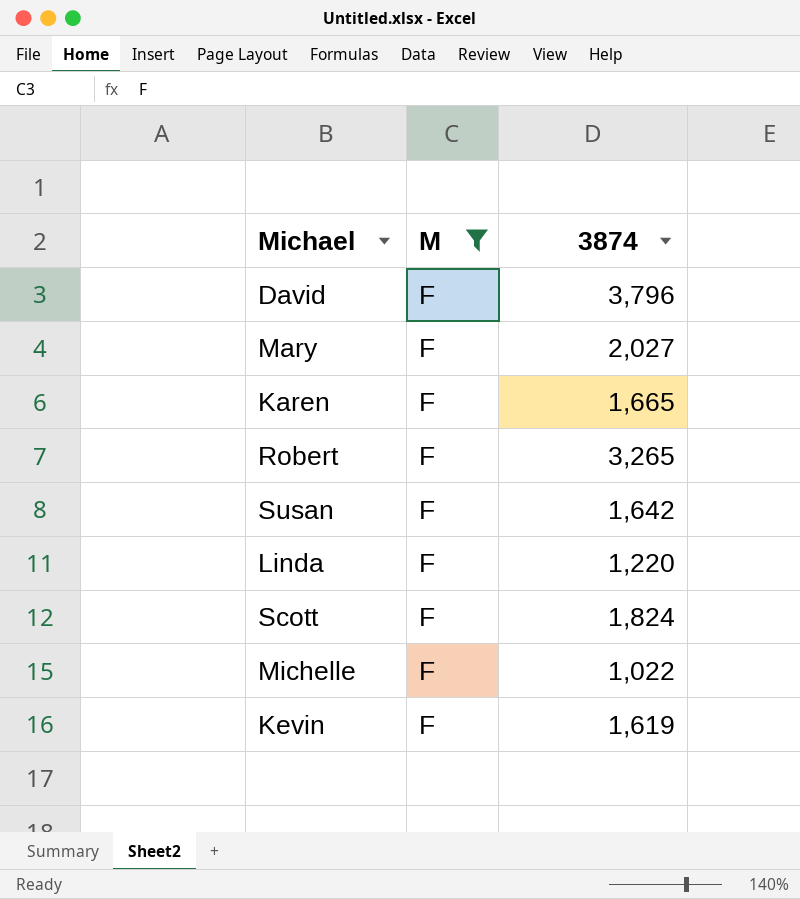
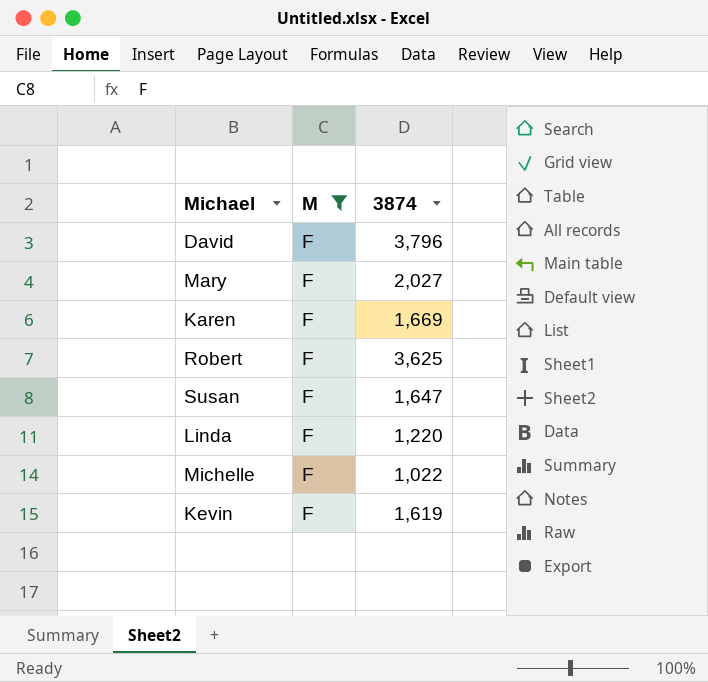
row Scott: F | 1,824 -> none
Karen | 3874: 1,665 -> 1,669
Robert | 3874: 3,265 -> 3,625
Susan | 3874: 1,642 -> 1,647

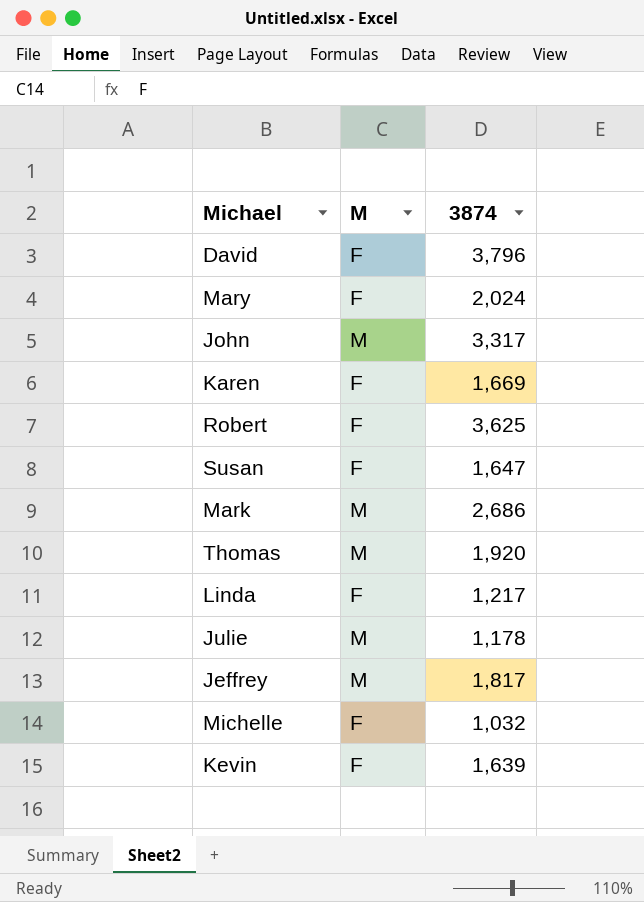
filter: M = F -> none
Mary | 3874: 2,027 -> 2,024
Linda | 3874: 1,220 -> 1,217
Michelle | 3874: 1,022 -> 1,032
Kevin | 3874: 1,619 -> 1,639

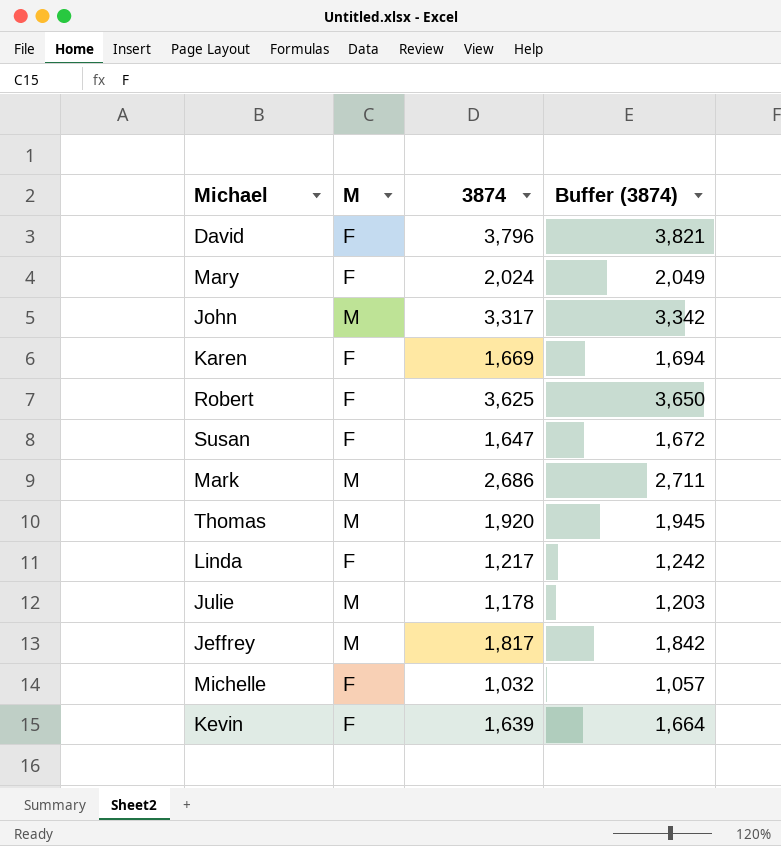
column Buffer (3874) | formula: none -> [3874] + 25

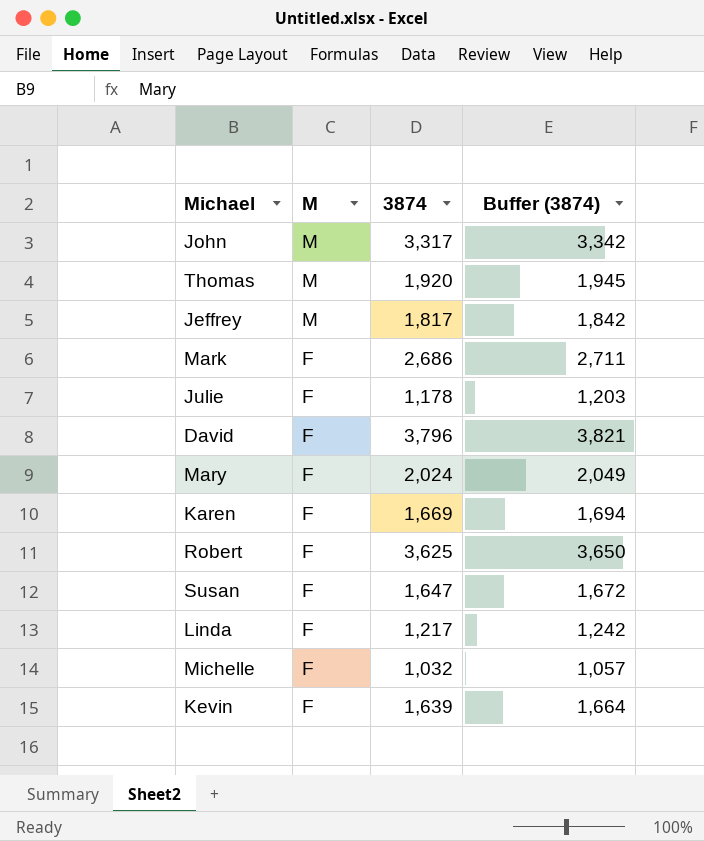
row order: none -> M descending
Mark | M: M -> F
Julie | M: M -> F

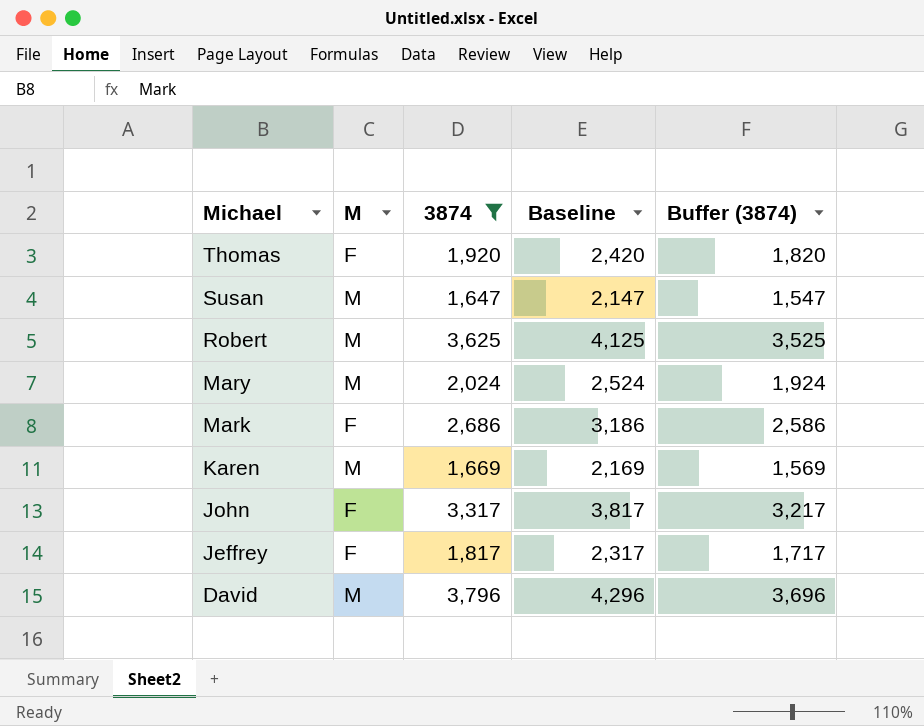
filter: none -> 3874 >= 1,647
row order: M descending -> Michael descending
column Baseline | formula: none -> [3874] + 500
column Buffer (3874) | formula: [3874] + 25 -> [3874] - 100
Thomas | M: M -> F
Susan | M: F -> M
Robert | M: F -> M
Mary | M: F -> M
Karen | M: F -> M
John | M: M -> F
Jeffrey | M: M -> F
David | M: F -> M

